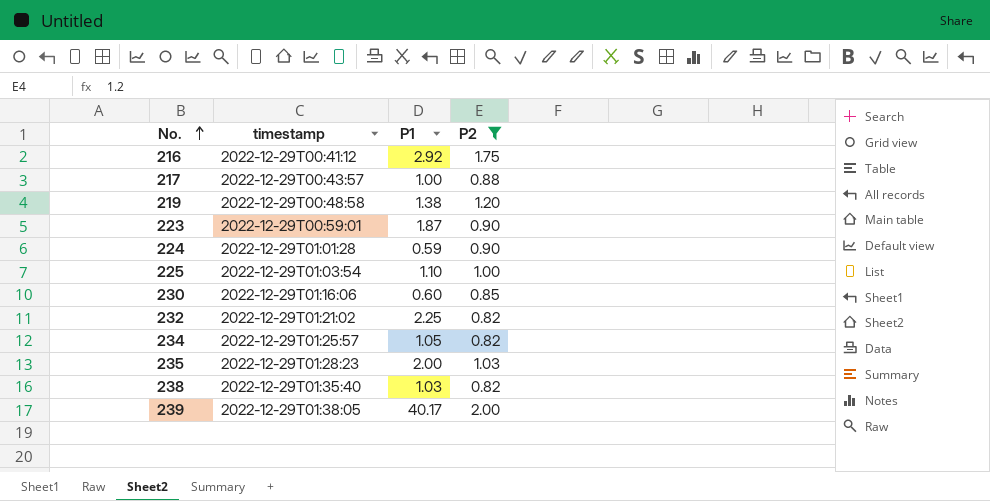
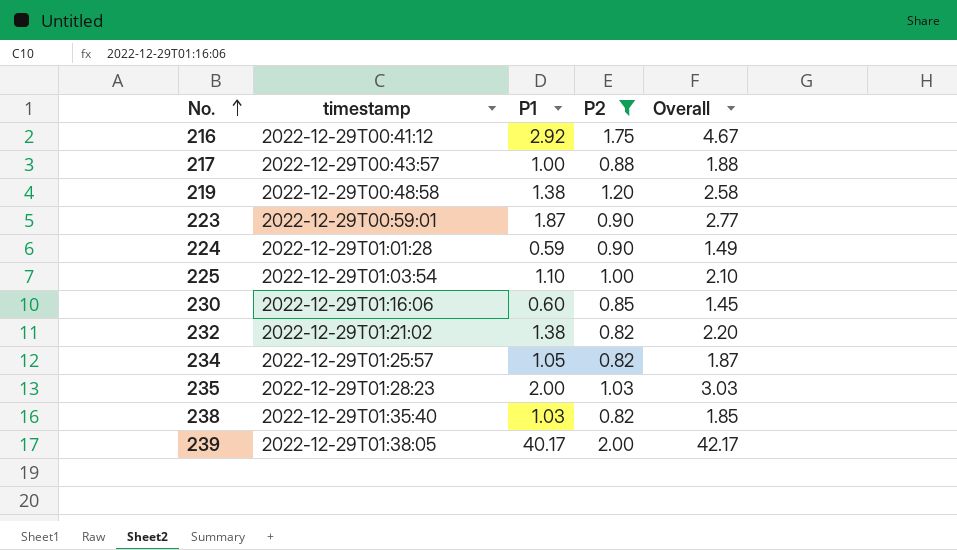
column Overall | formula: none -> [P1] + [P2]
232 | P1: 2.25 -> 1.38

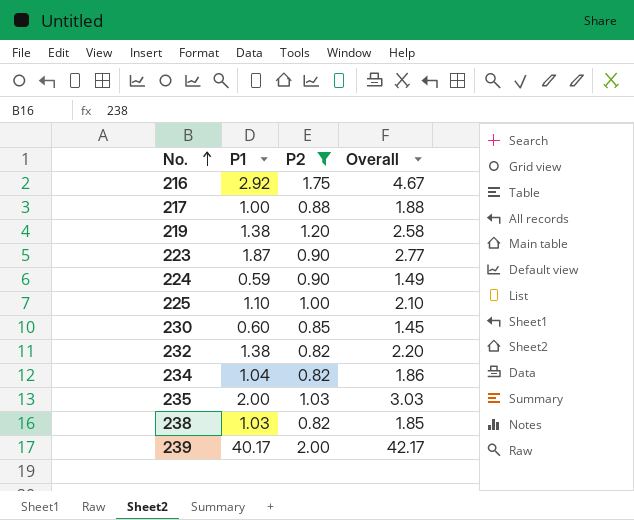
column timestamp | position: 2 -> none
234 | P1: 1.05 -> 1.04
234 | Overall: 1.87 -> 1.86

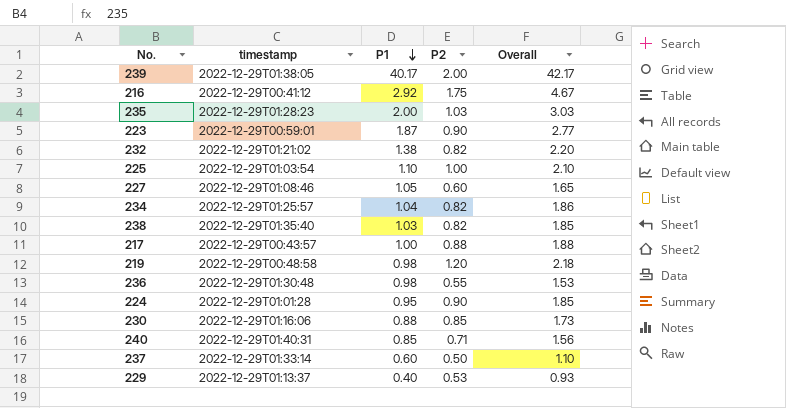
filter: P2 >= 0.82 -> none
row order: No. ascending -> P1 descending
column timestamp | position: none -> 2
219 | P1: 1.38 -> 0.98
219 | Overall: 2.58 -> 2.18
224 | P1: 0.59 -> 0.95
224 | Overall: 1.49 -> 1.85
230 | P1: 0.60 -> 0.88
230 | Overall: 1.45 -> 1.73

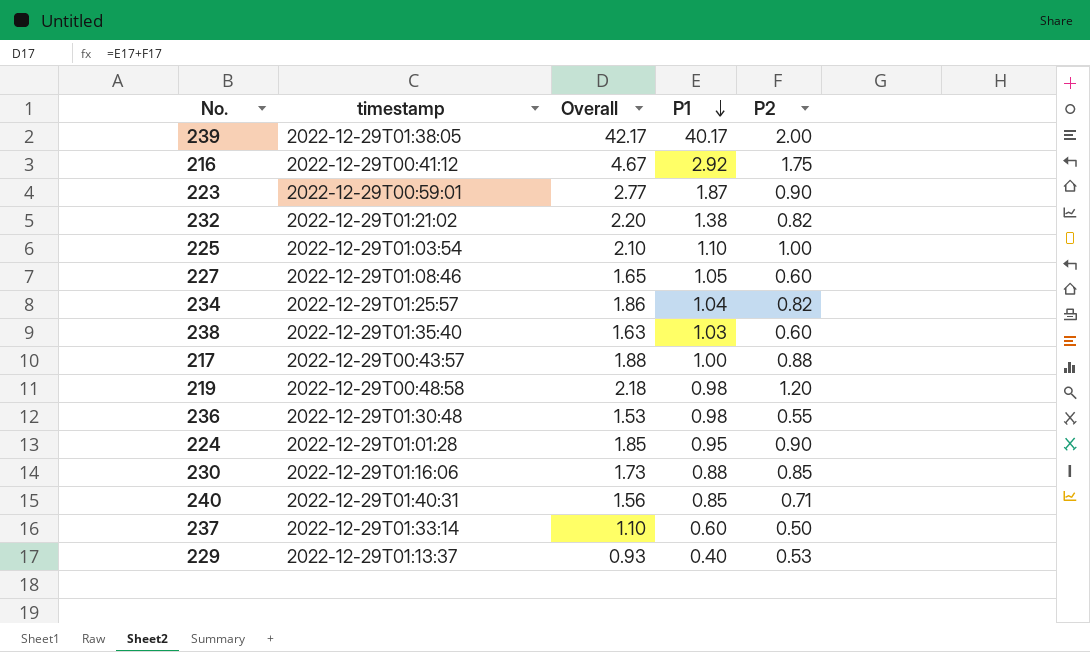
column Overall | position: 5 -> 3
row 235: 2022-12-29T01:28:23 | 2.00 | 1.03 | 3.03 -> none
238 | Overall: 1.85 -> 1.63
238 | P2: 0.82 -> 0.60

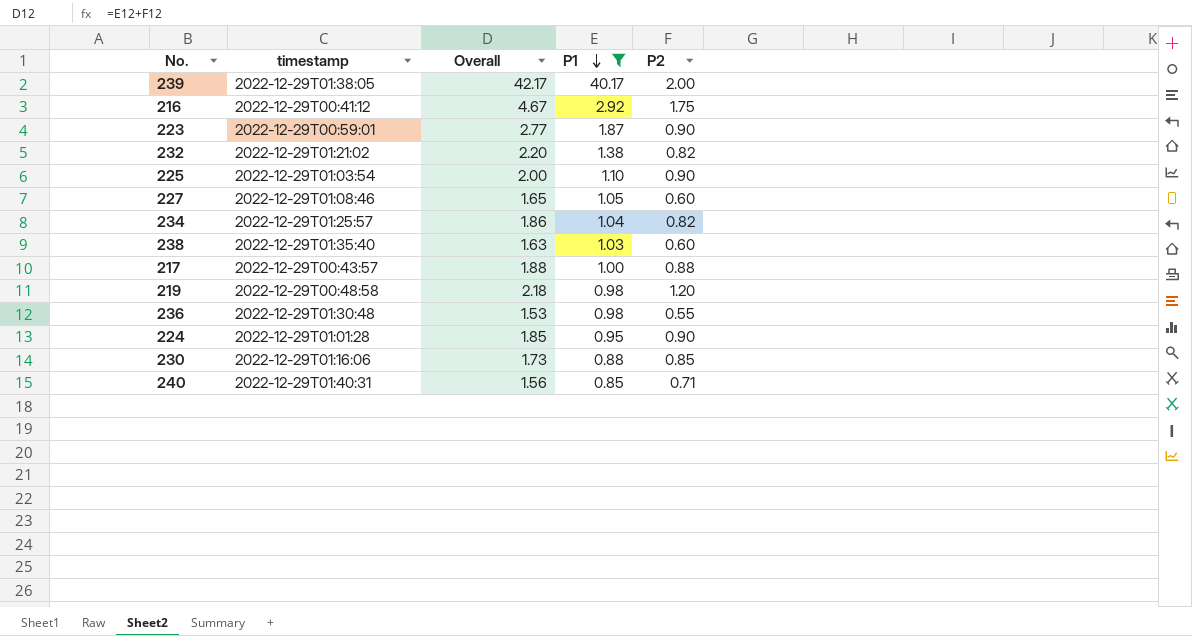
filter: none -> P1 >= 0.85
225 | Overall: 2.10 -> 2.00
225 | P2: 1.00 -> 0.90

